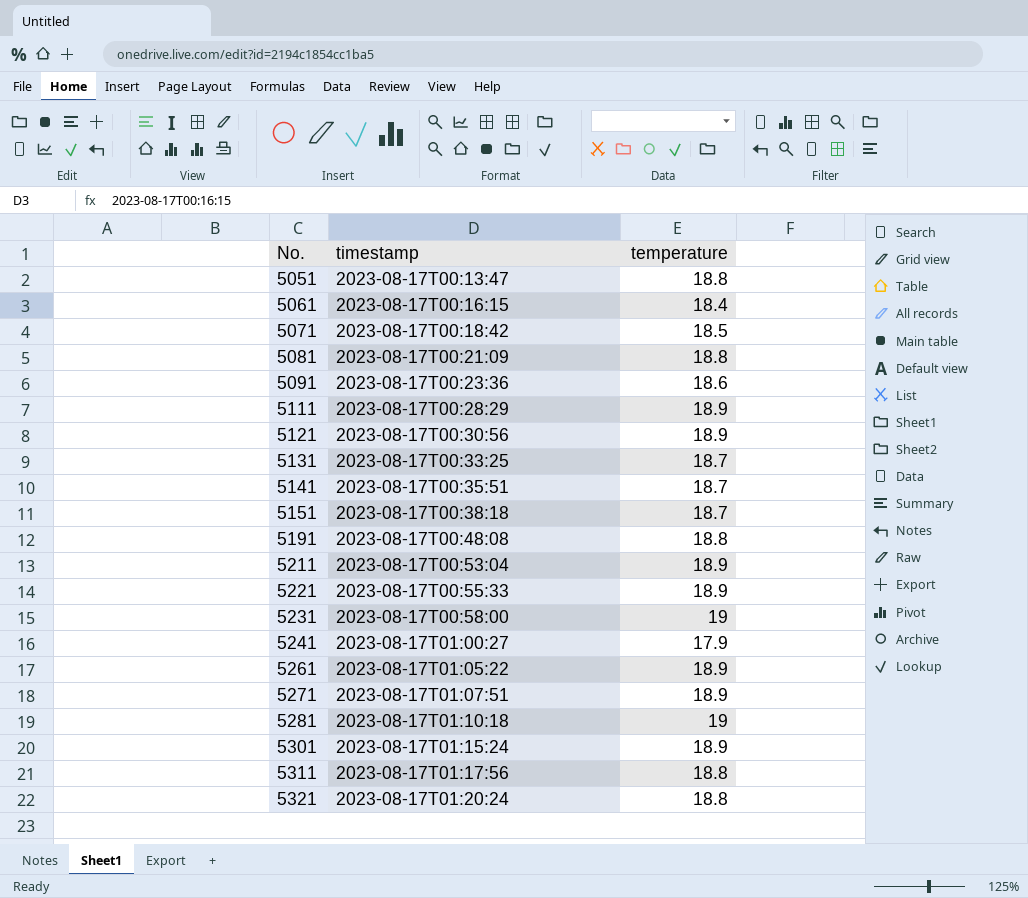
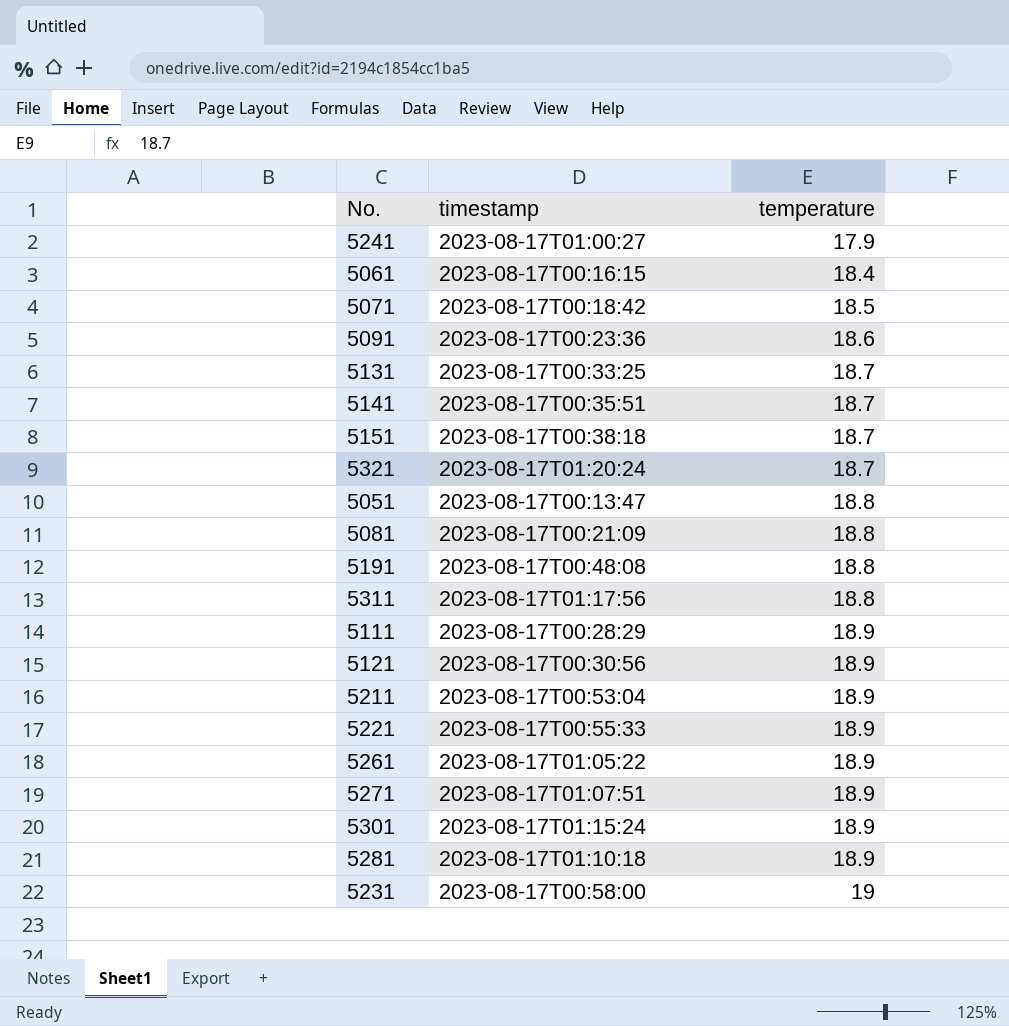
row order: No. ascending -> temperature ascending
5321 | temperature: 18.8 -> 18.7
5281 | temperature: 19 -> 18.9

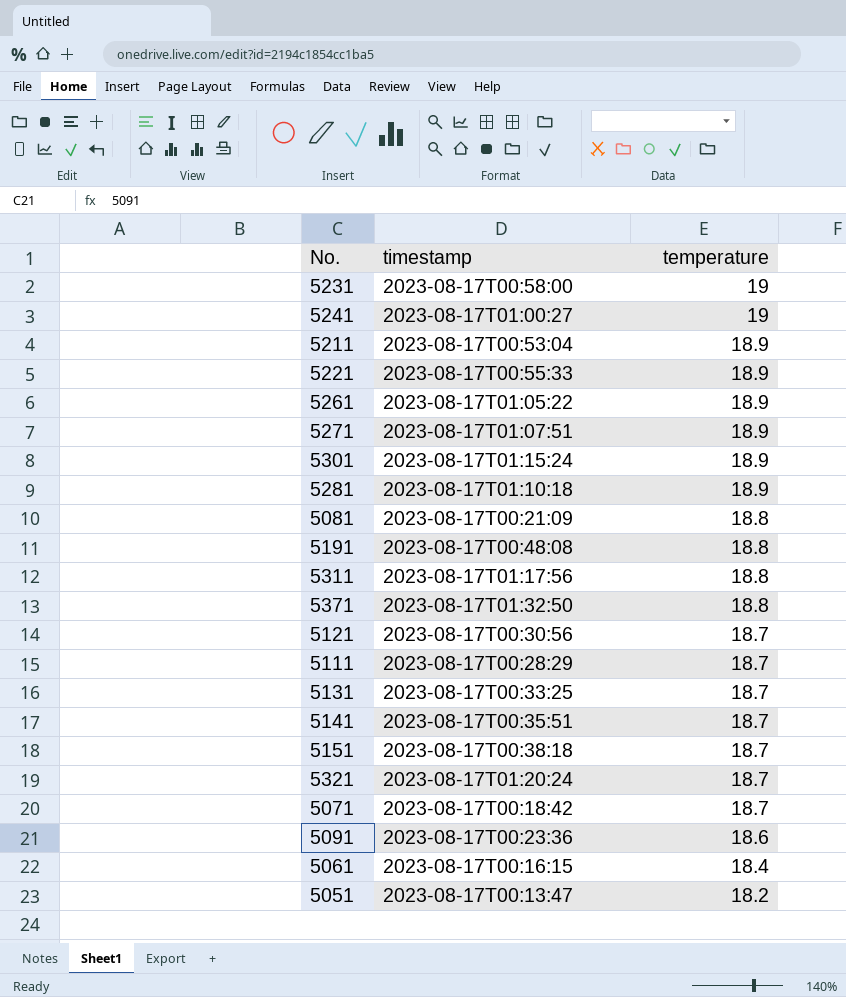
row order: temperature ascending -> temperature descending
5241 | temperature: 17.9 -> 19
row 5371: none -> 2023-08-17T01:32:50 | 18.8
5121 | temperature: 18.9 -> 18.7
5111 | temperature: 18.9 -> 18.7
5071 | temperature: 18.5 -> 18.7
5051 | temperature: 18.8 -> 18.2

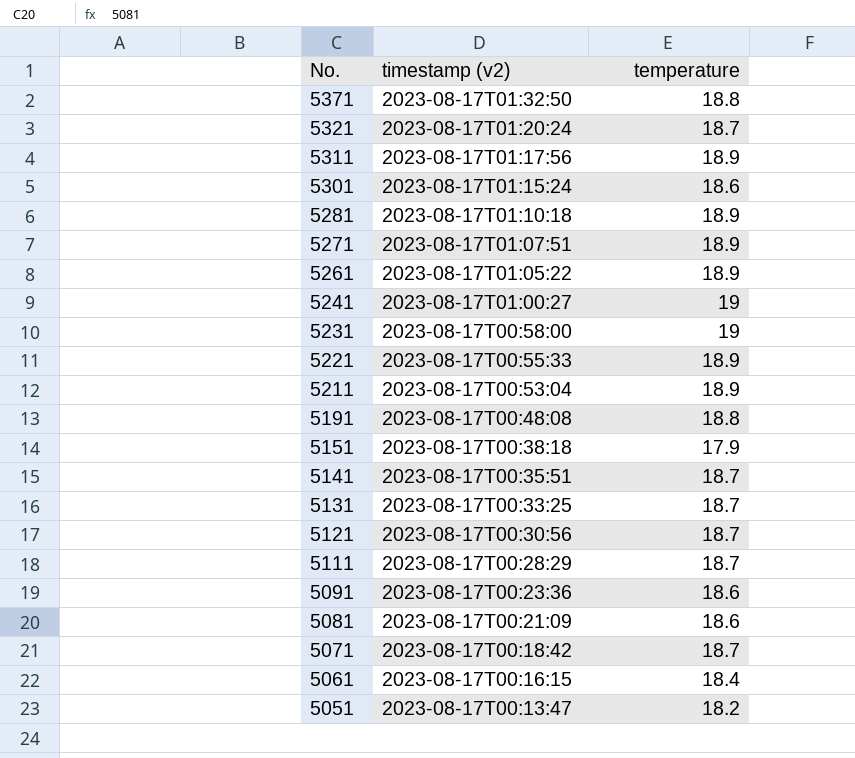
row order: temperature descending -> No. descending
column name: timestamp -> timestamp (v2)
5311 | temperature: 18.8 -> 18.9
5301 | temperature: 18.9 -> 18.6
5151 | temperature: 18.7 -> 17.9
5081 | temperature: 18.8 -> 18.6

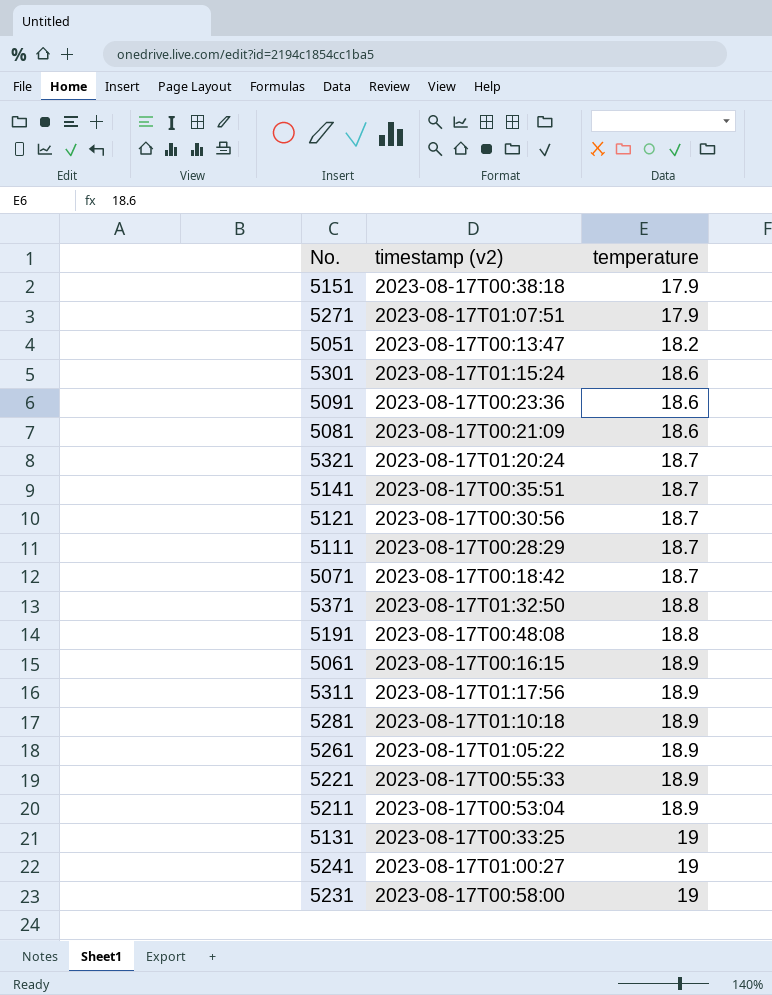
row order: No. descending -> temperature ascending
5271 | temperature: 18.9 -> 17.9
5061 | temperature: 18.4 -> 18.9
5131 | temperature: 18.7 -> 19

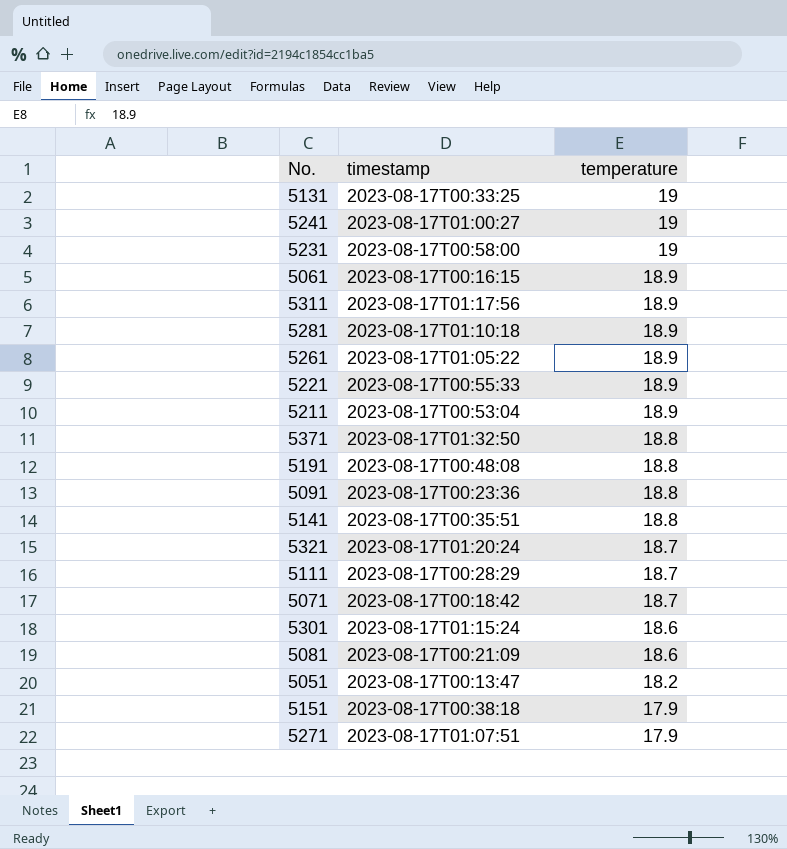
row order: temperature ascending -> temperature descending
column name: timestamp (v2) -> timestamp
row 5121: 2023-08-17T00:30:56 | 18.7 -> none
5091 | temperature: 18.6 -> 18.8
5141 | temperature: 18.7 -> 18.8

